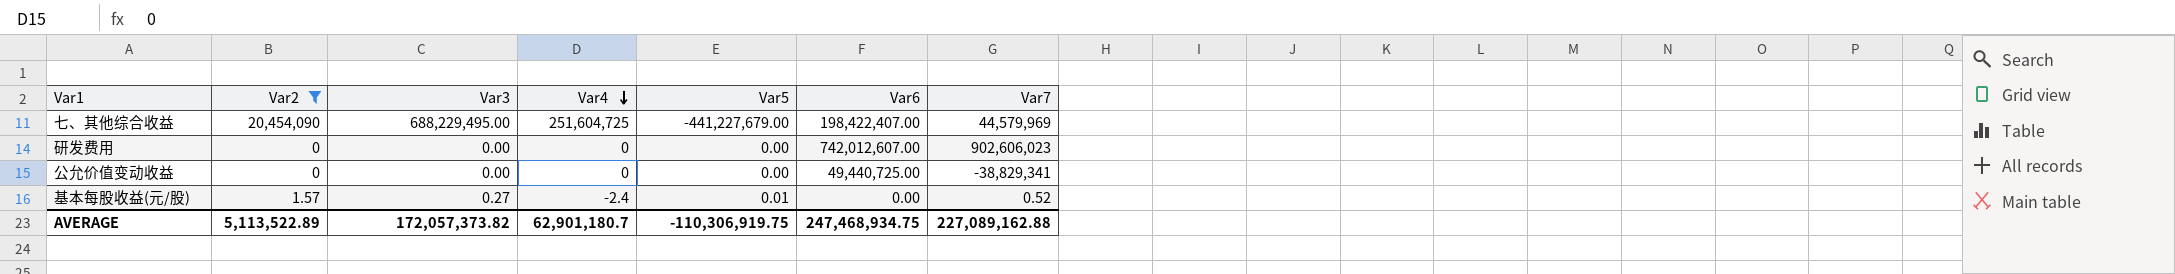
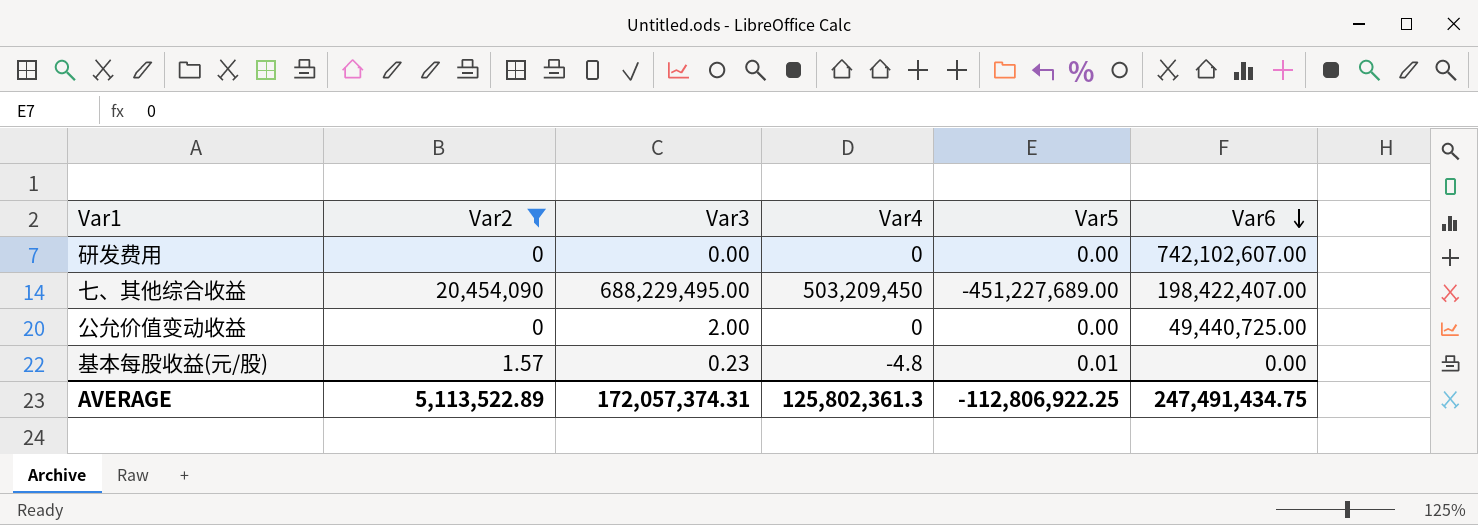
row order: Var4 descending -> Var6 descending
column Var7 | position: 7 -> none
研发费用 | Var6: 742,012,607.00 -> 742,102,607.00
七、其他综合收益 | Var4: 251,604,725 -> 503,209,450
七、其他综合收益 | Var5: -441,227,679.00 -> -451,227,689.00
公允价值变动收益 | Var3: 0.00 -> 2.00
基本每股收益(元/股) | Var3: 0.27 -> 0.23
基本每股收益(元/股) | Var4: -2.4 -> -4.8
AVERAGE | Var3: 172,057,373.82 -> 172,057,374.31
AVERAGE | Var4: 62,901,180.7 -> 125,802,361.3
AVERAGE | Var5: -110,306,919.75 -> -112,806,922.25
AVERAGE | Var6: 247,468,934.75 -> 247,491,434.75

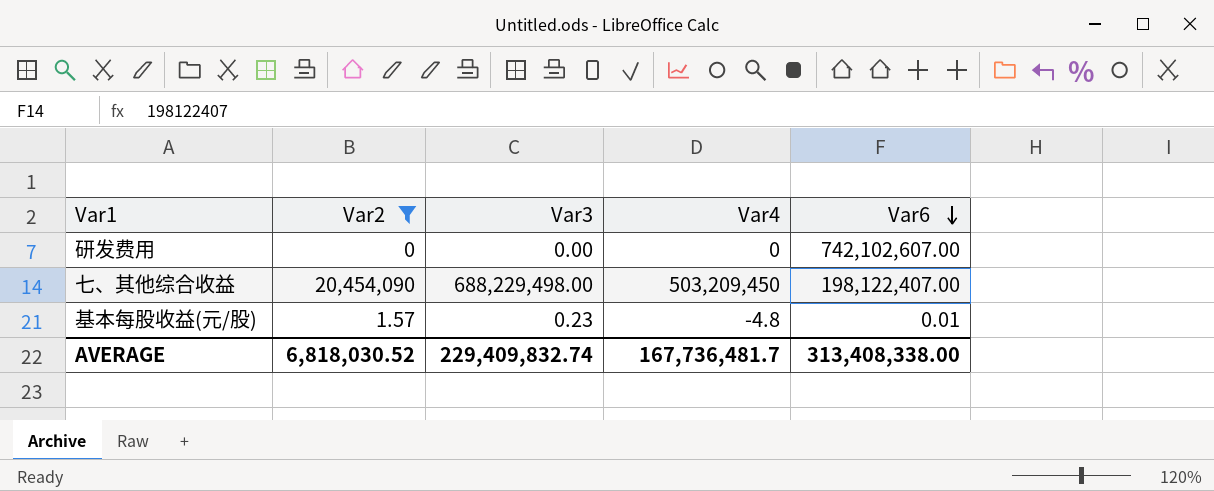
column Var5 | position: 5 -> none
row 公允价值变动收益: 0 | 2.00 | 0 | 0.00 | 49,440,725.00 -> none
七、其他综合收益 | Var3: 688,229,495.00 -> 688,229,498.00
七、其他综合收益 | Var6: 198,422,407.00 -> 198,122,407.00
基本每股收益(元/股) | Var6: 0.00 -> 0.01
AVERAGE | Var2: 5,113,522.89 -> 6,818,030.52
AVERAGE | Var3: 172,057,374.31 -> 229,409,832.74
AVERAGE | Var4: 125,802,361.3 -> 167,736,481.7
AVERAGE | Var6: 247,491,434.75 -> 313,408,338.00

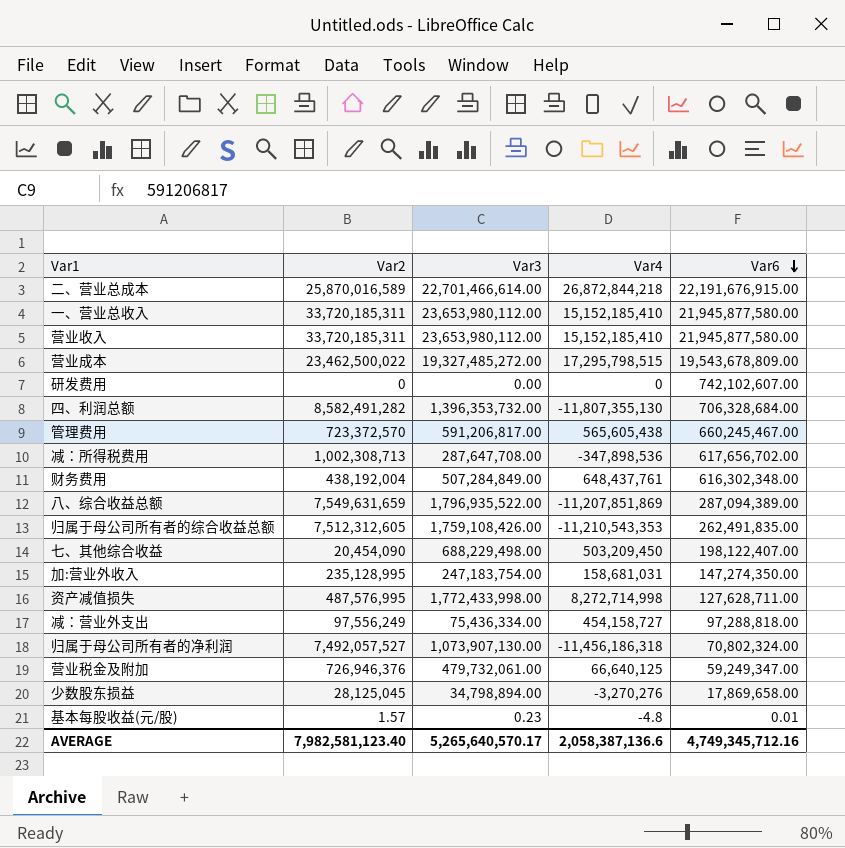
filter: Var2 <= 20,454,090 -> none
AVERAGE | Var2: 6,818,030.52 -> 7,982,581,123.40
AVERAGE | Var3: 229,409,832.74 -> 5,265,640,570.17
AVERAGE | Var4: 167,736,481.7 -> 2,058,387,136.6
AVERAGE | Var6: 313,408,338.00 -> 4,749,345,712.16

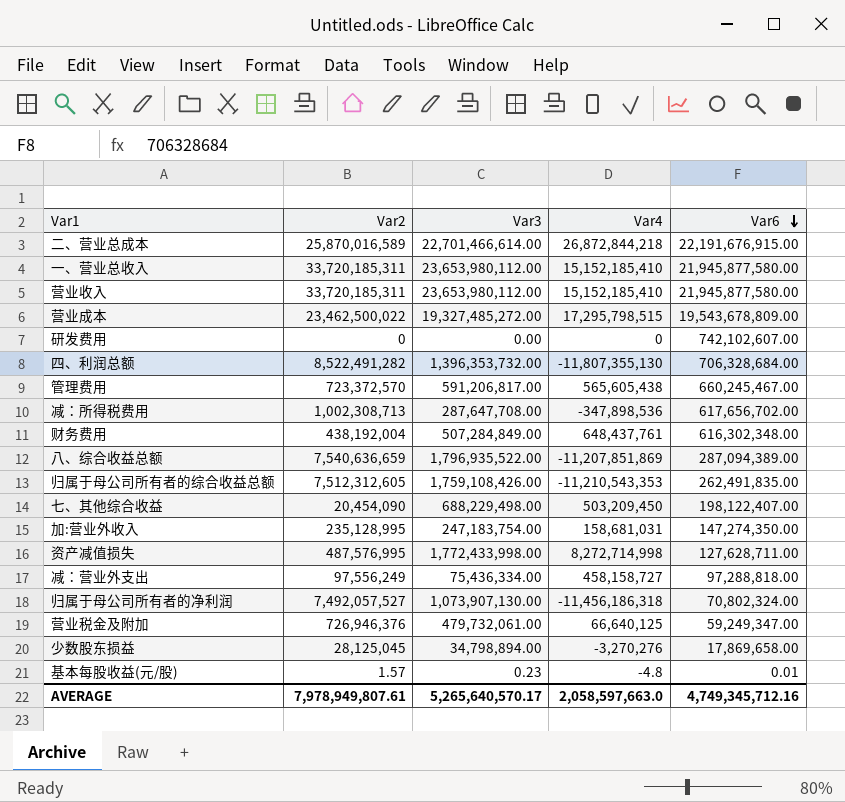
四、利润总额 | Var2: 8,582,491,282 -> 8,522,491,282
八、综合收益总额 | Var2: 7,549,631,659 -> 7,540,636,659
减：营业外支出 | Var4: 454,158,727 -> 458,158,727
AVERAGE | Var2: 7,982,581,123.40 -> 7,978,949,807.61
AVERAGE | Var4: 2,058,387,136.6 -> 2,058,597,663.0

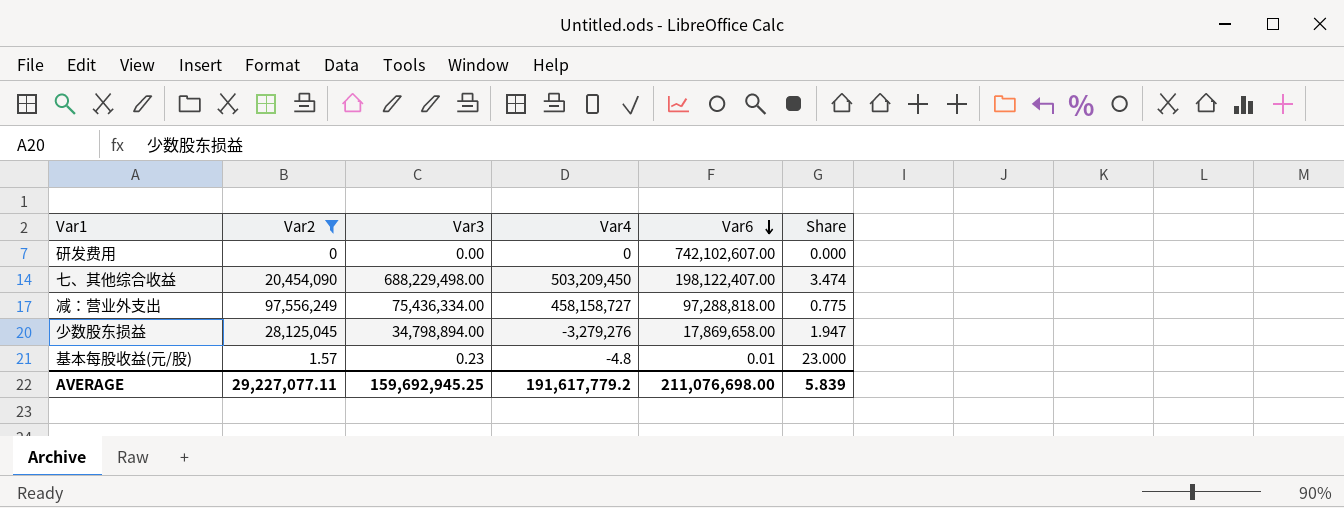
filter: none -> Var2 <= 97,556,249
column Share | formula: none -> [Var3] / [Var6]
少数股东损益 | Var4: -3,270,276 -> -3,279,276
AVERAGE | Var2: 7,978,949,807.61 -> 29,227,077.11
AVERAGE | Var3: 5,265,640,570.17 -> 159,692,945.25
AVERAGE | Var4: 2,058,597,663.0 -> 191,617,779.2
AVERAGE | Var6: 4,749,345,712.16 -> 211,076,698.00

